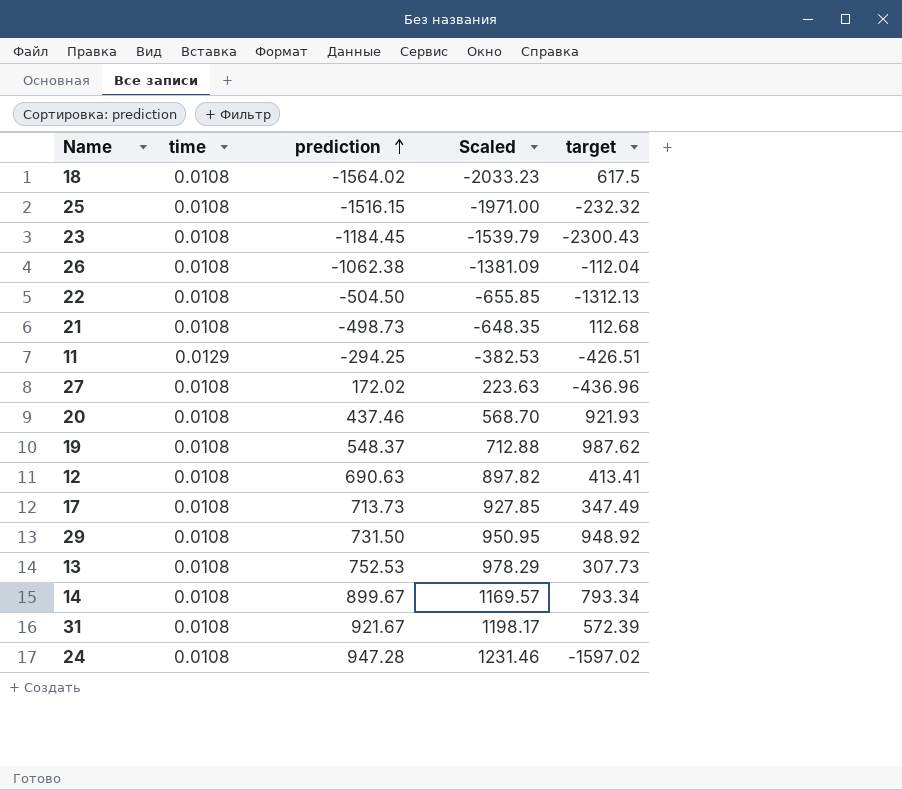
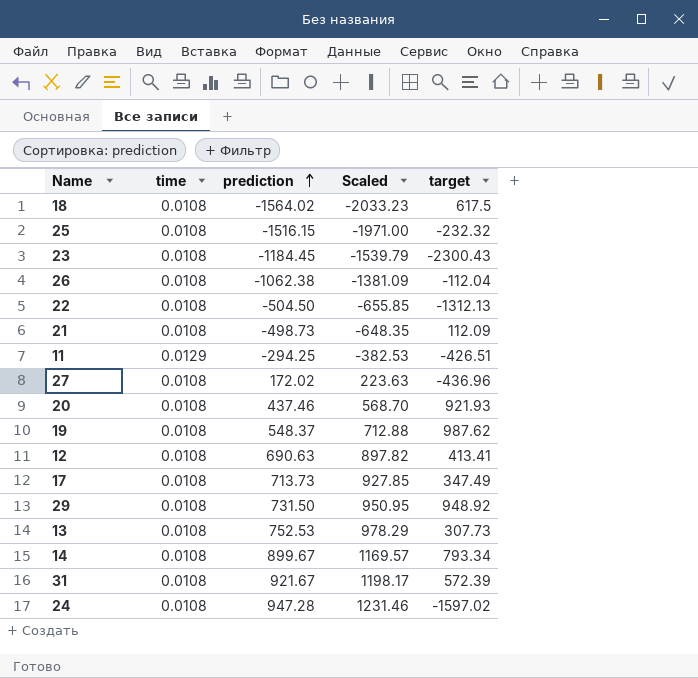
21 | target: 112.68 -> 112.09

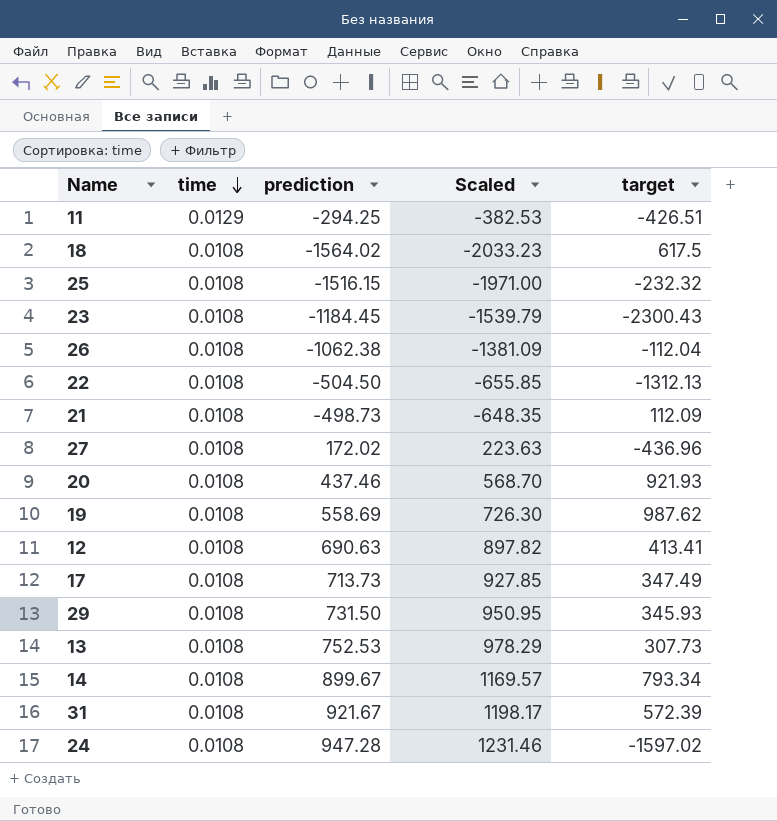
row order: prediction ascending -> time descending
19 | prediction: 548.37 -> 558.69
19 | Scaled: 712.88 -> 726.30
29 | target: 948.92 -> 345.93

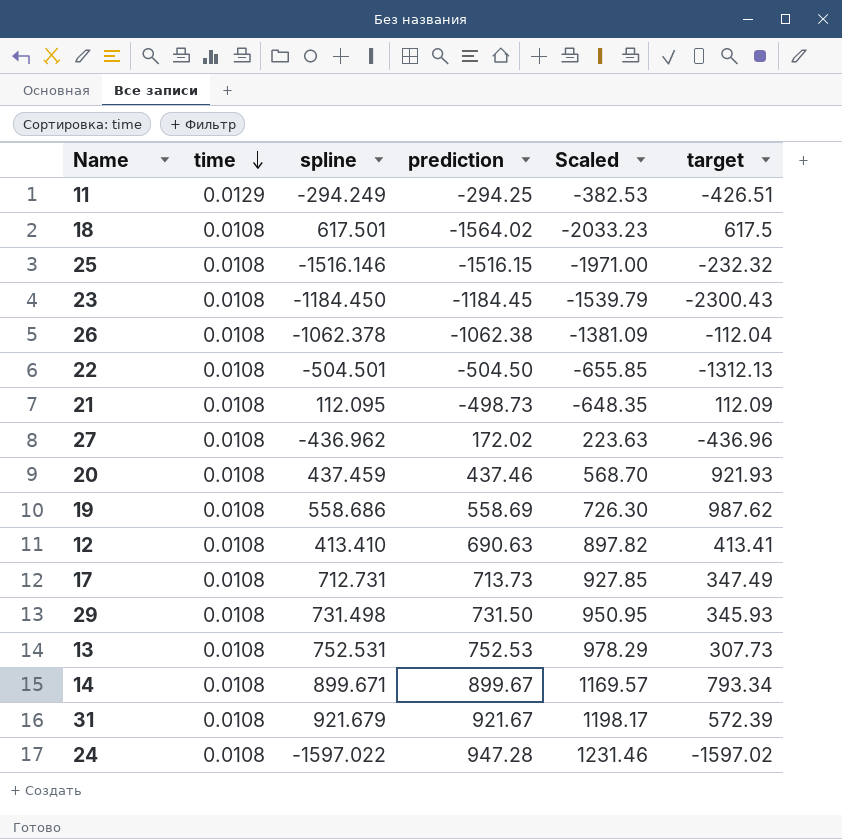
column spline | position: none -> 3

